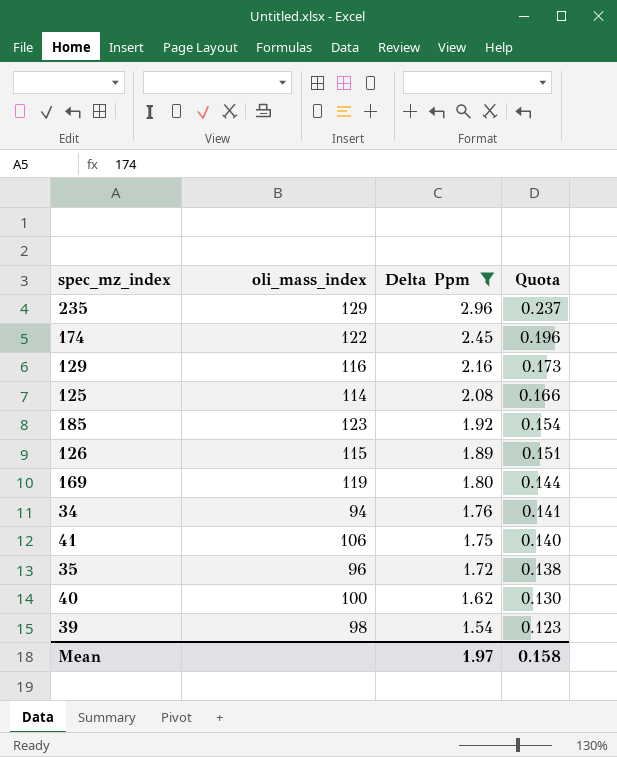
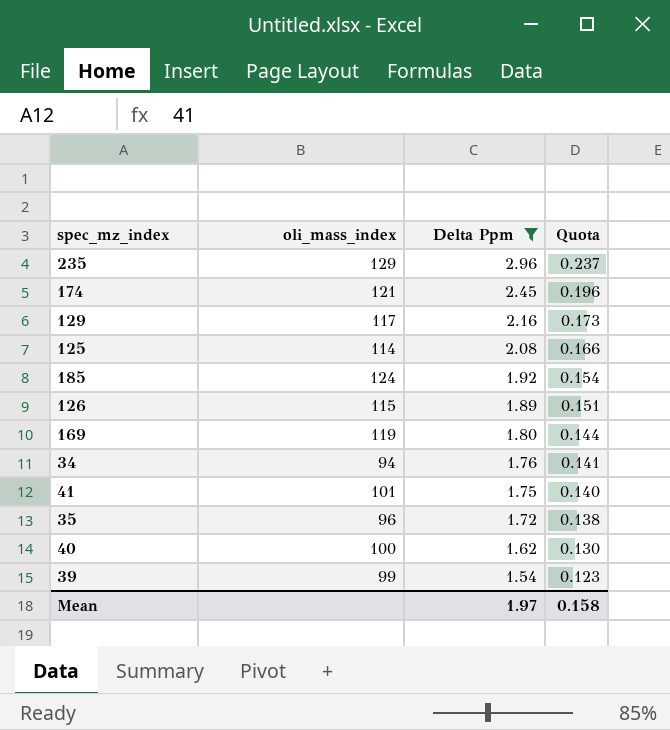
174 | oli_mass_index: 122 -> 121
129 | oli_mass_index: 116 -> 117
185 | oli_mass_index: 123 -> 124
41 | oli_mass_index: 106 -> 101
39 | oli_mass_index: 98 -> 99

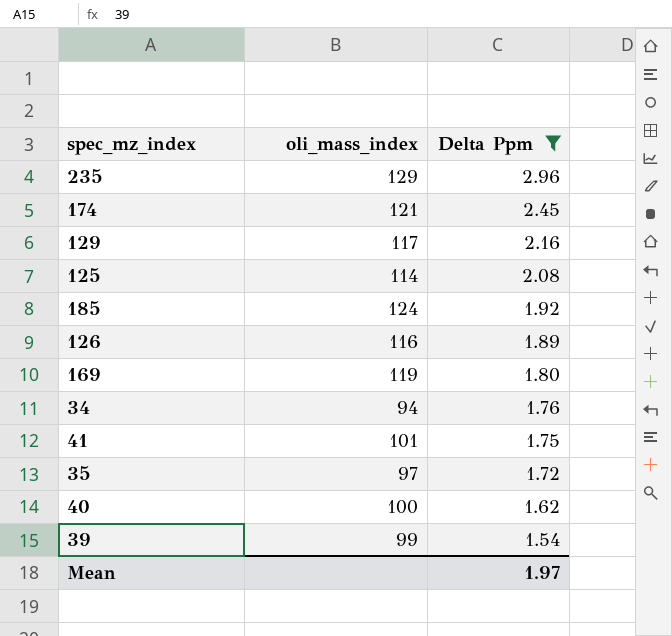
column Quota | formula: [Delta Ppm] * 0.08 -> none
126 | oli_mass_index: 115 -> 116
35 | oli_mass_index: 96 -> 97

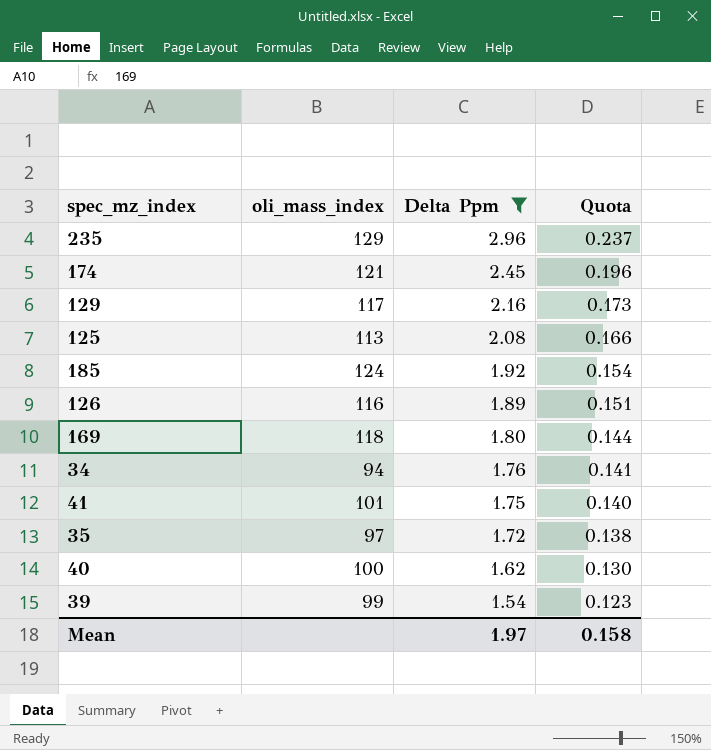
column Quota | formula: none -> [Delta Ppm] * 0.08
125 | oli_mass_index: 114 -> 113
169 | oli_mass_index: 119 -> 118

